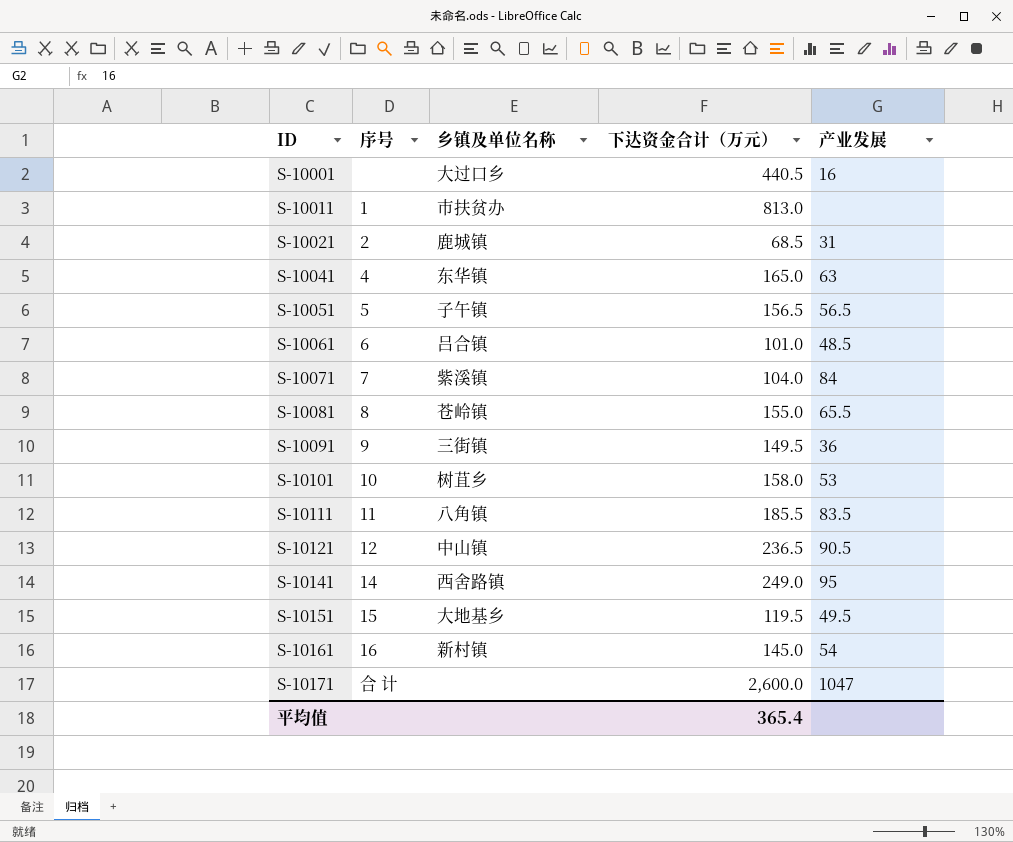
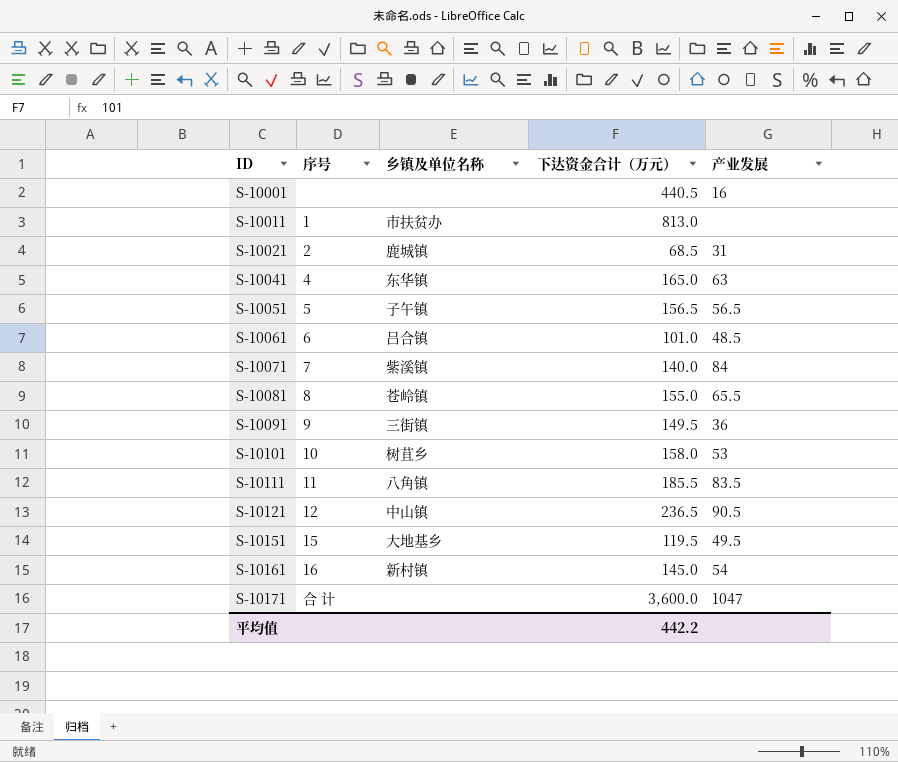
row S-10141: 14 | 西舍路镇 | 249.0 | 95 -> none
S-10001 | 乡镇及单位名称: 大过口乡 -> none
S-10071 | 下达资金合计（万元）: 104.0 -> 140.0
S-10171 | 下达资金合计（万元）: 2,600.0 -> 3,600.0
平均值 | 下达资金合计（万元）: 365.4 -> 442.2

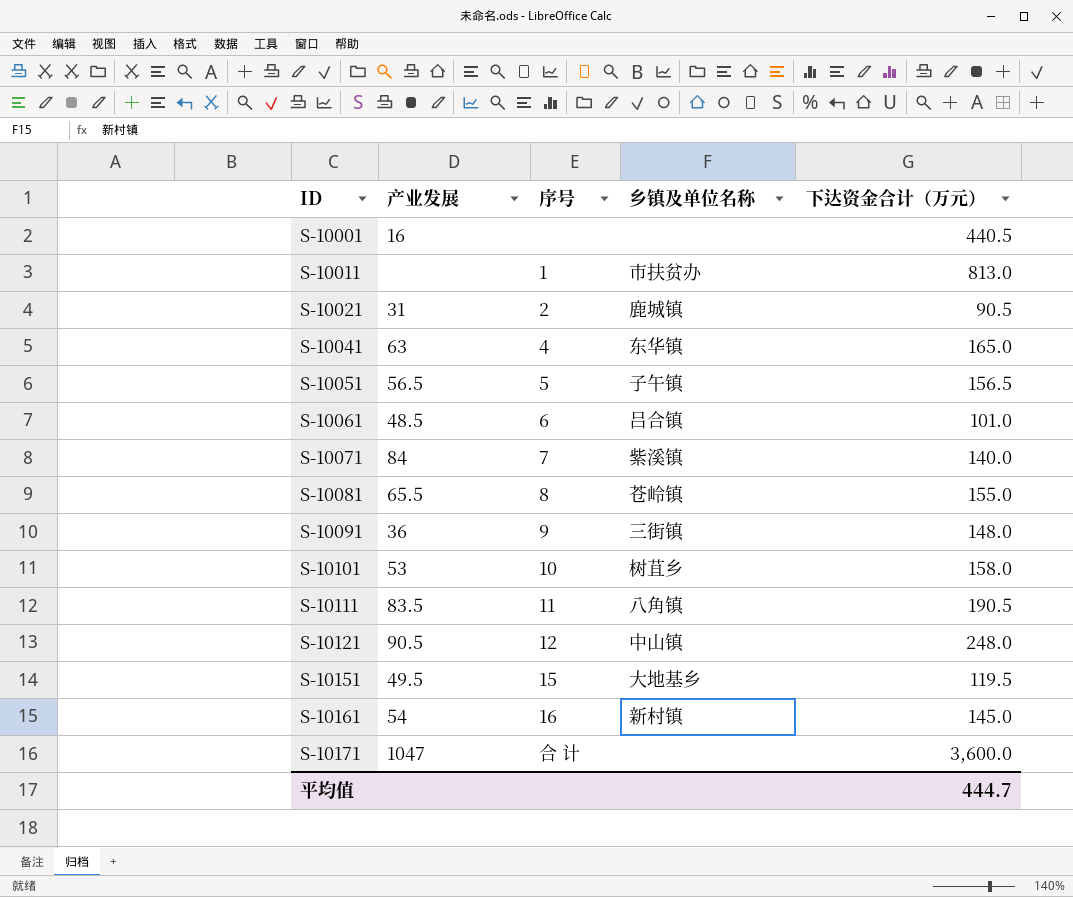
column 产业发展 | position: 5 -> 2
S-10021 | 下达资金合计（万元）: 68.5 -> 90.5
S-10091 | 下达资金合计（万元）: 149.5 -> 148.0
S-10111 | 下达资金合计（万元）: 185.5 -> 190.5
S-10121 | 下达资金合计（万元）: 236.5 -> 248.0
平均值 | 下达资金合计（万元）: 442.2 -> 444.7

